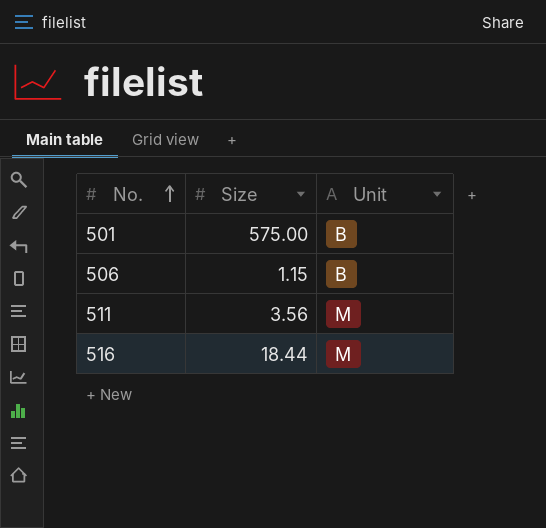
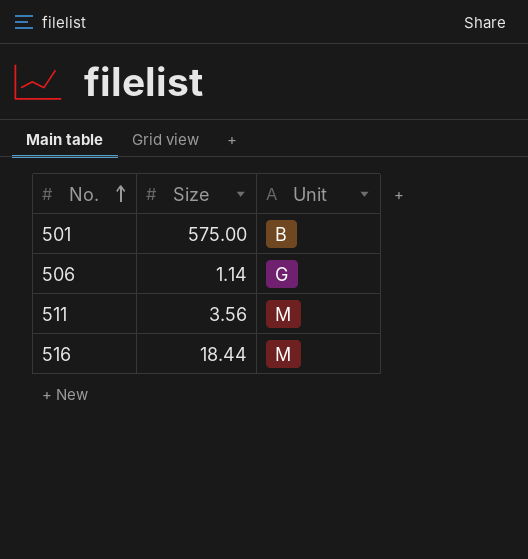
506 | Size: 1.15 -> 1.14
506 | Unit: B -> G

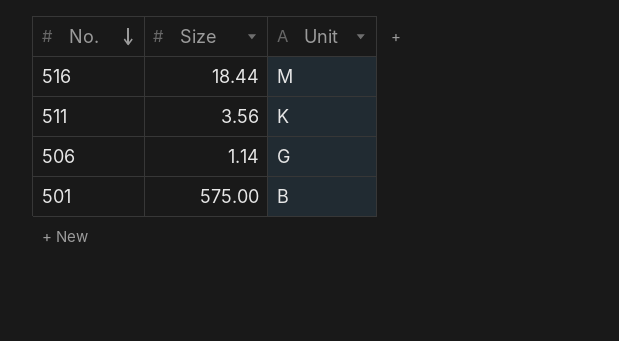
row order: No. ascending -> No. descending
511 | Unit: M -> K

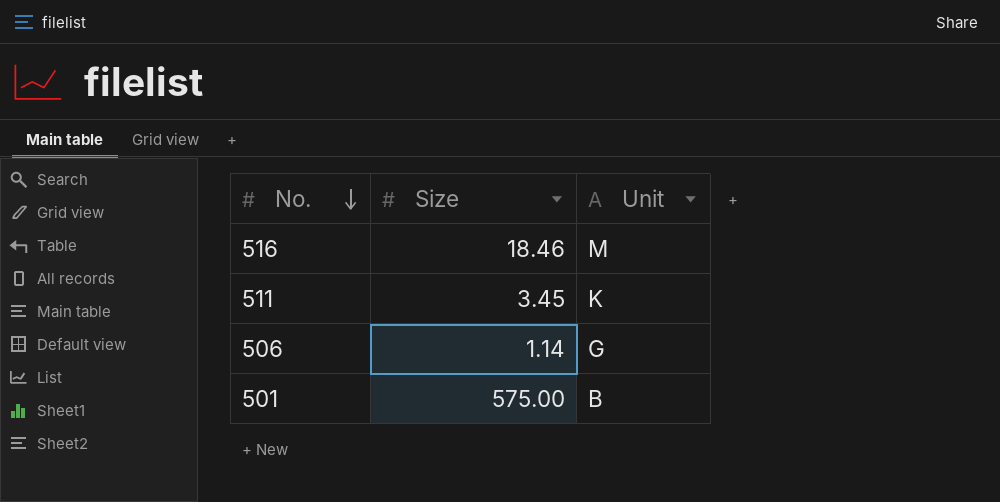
516 | Size: 18.44 -> 18.46
511 | Size: 3.56 -> 3.45

